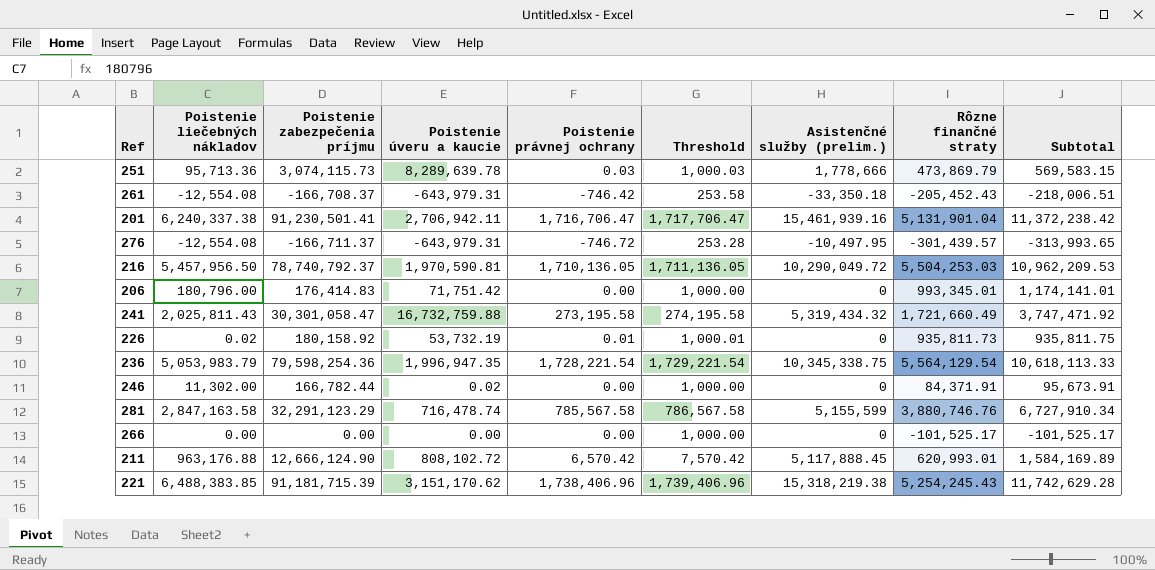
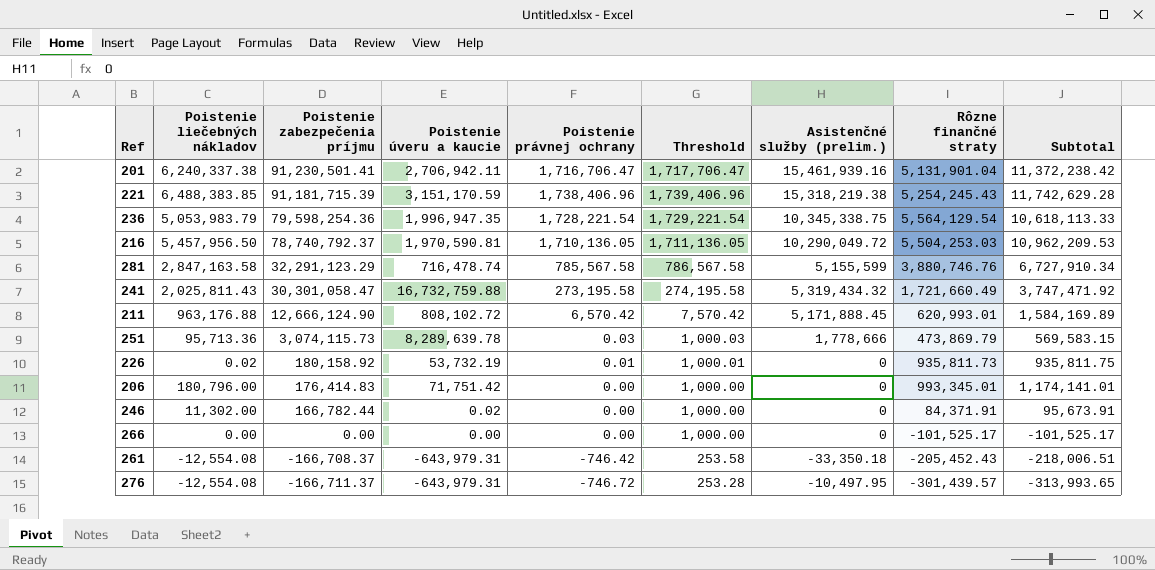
row order: none -> Poistenie zabezpečenia príjmu descending
221 | Poistenie úveru a kaucie: 3,151,170.62 -> 3,151,170.59
211 | Asistenčné služby (prelim.): 5,117,888.45 -> 5,171,888.45

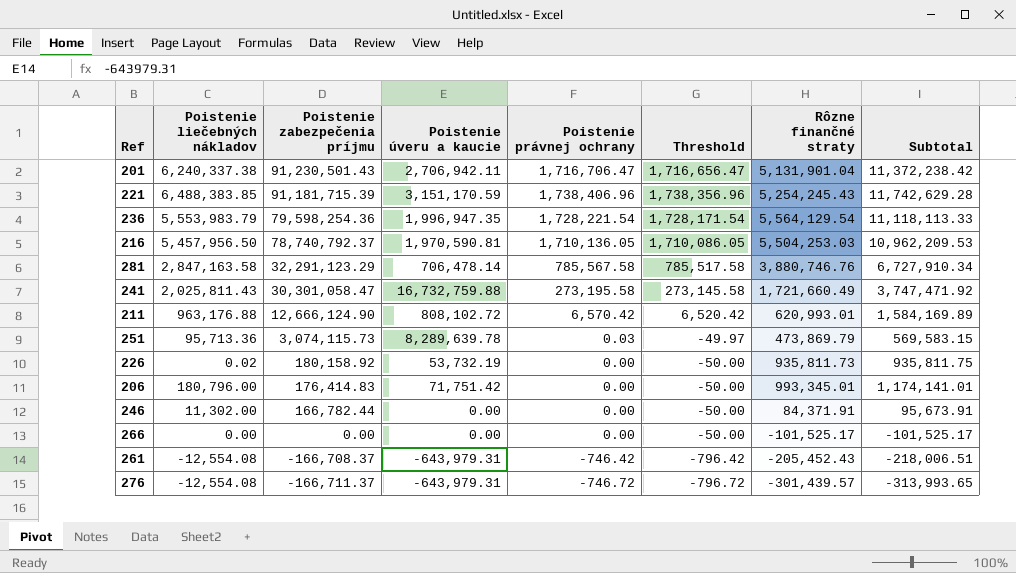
column Asistenčné služby (prelim.) | position: 7 -> none
column Threshold | formula: [Poistenie právnej ochrany] + 1000 -> [Poistenie právnej ochrany] - 50
201 | Poistenie zabezpečenia príjmu: 91,230,501.41 -> 91,230,501.43
236 | Poistenie liečebných nákladov: 5,053,983.79 -> 5,553,983.79
236 | Subtotal: 10,618,113.33 -> 11,118,113.33
281 | Poistenie úveru a kaucie: 716,478.74 -> 706,478.14
226 | Poistenie právnej ochrany: 0.01 -> 0.00
246 | Poistenie úveru a kaucie: 0.02 -> 0.00

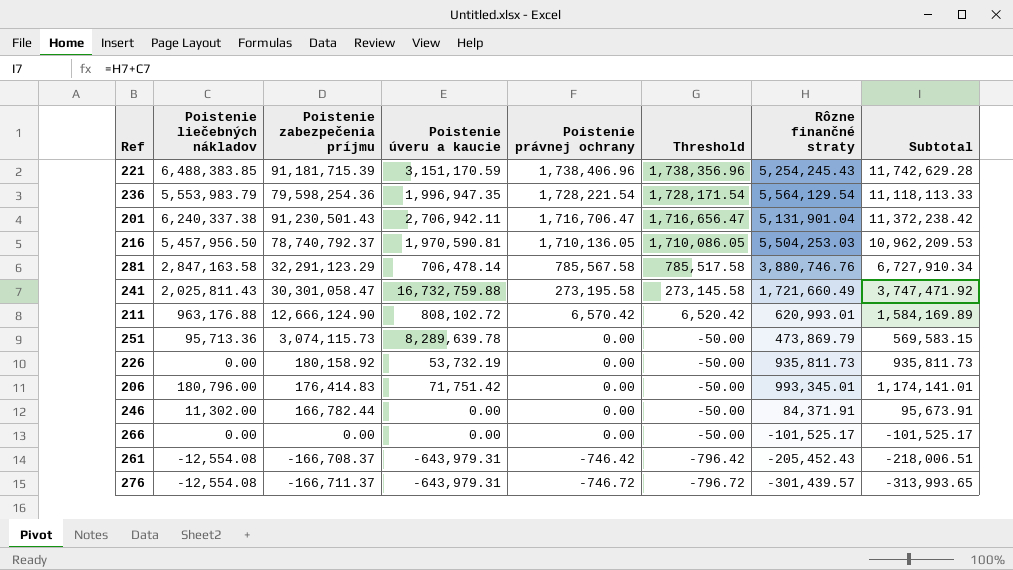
row order: Poistenie zabezpečenia príjmu descending -> Poistenie právnej ochrany descending
251 | Poistenie právnej ochrany: 0.03 -> 0.00
251 | Threshold: -49.97 -> -50.00
226 | Poistenie liečebných nákladov: 0.02 -> 0.00
226 | Subtotal: 935,811.75 -> 935,811.73

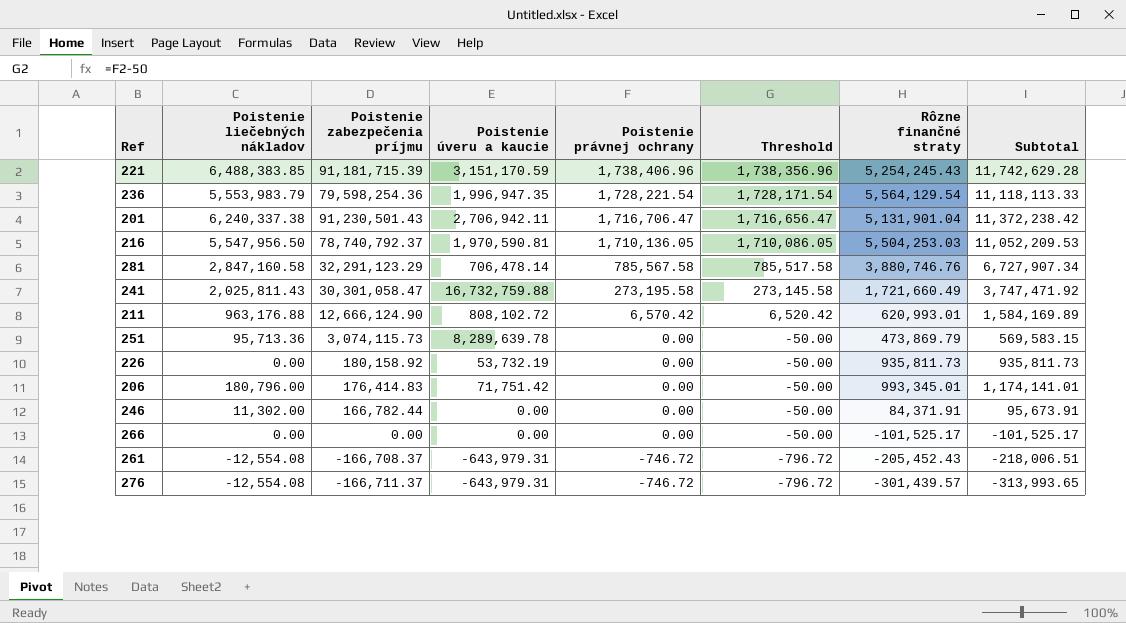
216 | Poistenie liečebných nákladov: 5,457,956.50 -> 5,547,956.50
216 | Subtotal: 10,962,209.53 -> 11,052,209.53
281 | Poistenie liečebných nákladov: 2,847,163.58 -> 2,847,160.58
281 | Subtotal: 6,727,910.34 -> 6,727,907.34
261 | Poistenie právnej ochrany: -746.42 -> -746.72
261 | Threshold: -796.42 -> -796.72

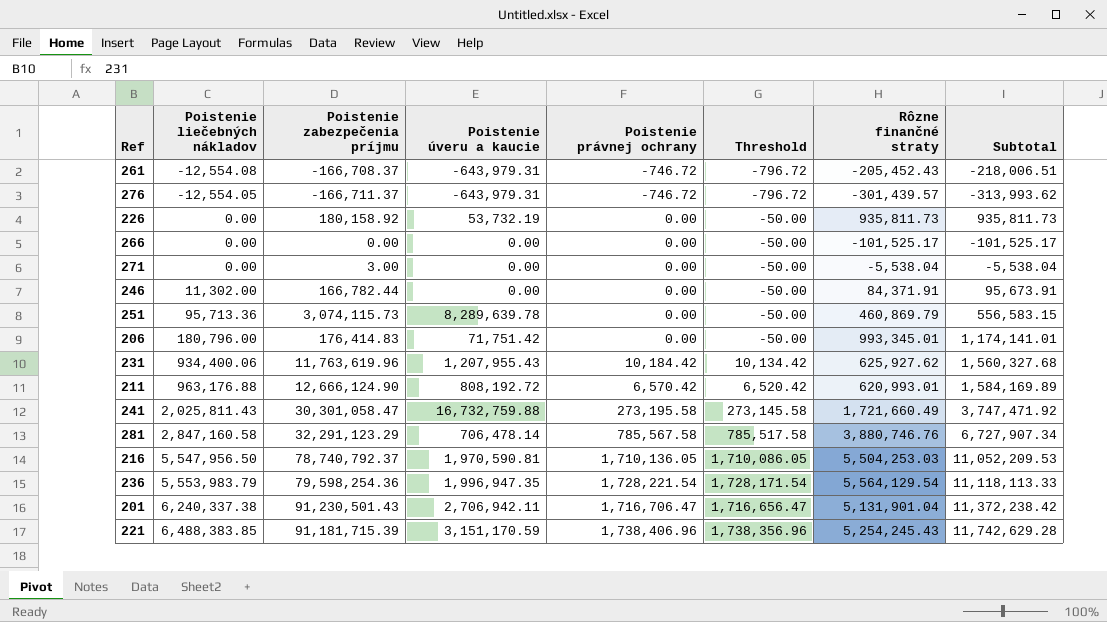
row order: Poistenie právnej ochrany descending -> Poistenie liečebných nákladov ascending
276 | Poistenie liečebných nákladov: -12,554.08 -> -12,554.05
276 | Subtotal: -313,993.65 -> -313,993.62
row 271: none -> 0.00 | 3.00 | 0.00 | 0.00 | -50.00 | -5,538.04 | -5,538.04
251 | Rôzne finančné straty: 473,869.79 -> 460,869.79
251 | Subtotal: 569,583.15 -> 556,583.15
row 231: none -> 934,400.06 | 11,763,619.96 | 1,207,955.43 | 10,184.42 | 10,134.42 | 625,927.62 | 1,560,327.68
211 | Poistenie úveru a kaucie: 808,102.72 -> 808,192.72

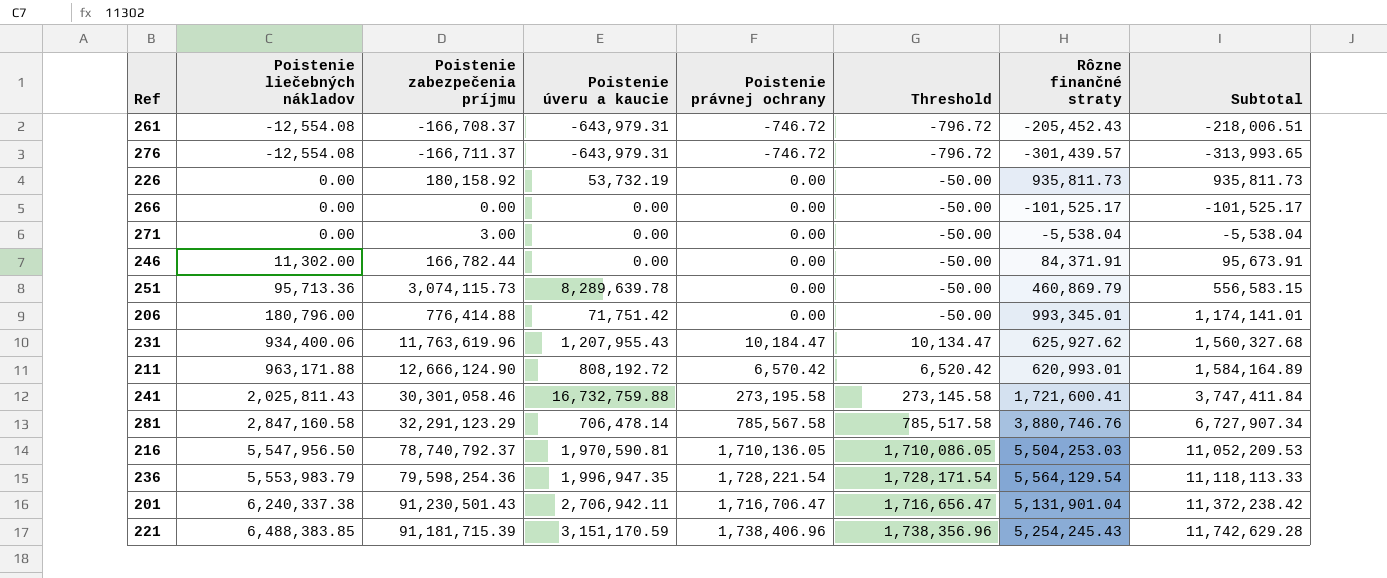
276 | Poistenie liečebných nákladov: -12,554.05 -> -12,554.08
276 | Subtotal: -313,993.62 -> -313,993.65
206 | Poistenie zabezpečenia príjmu: 176,414.83 -> 776,414.88
231 | Poistenie právnej ochrany: 10,184.42 -> 10,184.47
231 | Threshold: 10,134.42 -> 10,134.47
211 | Poistenie liečebných nákladov: 963,176.88 -> 963,171.88
211 | Subtotal: 1,584,169.89 -> 1,584,164.89
241 | Poistenie zabezpečenia príjmu: 30,301,058.47 -> 30,301,058.46
241 | Rôzne finančné straty: 1,721,660.49 -> 1,721,600.41
241 | Subtotal: 3,747,471.92 -> 3,747,411.84

